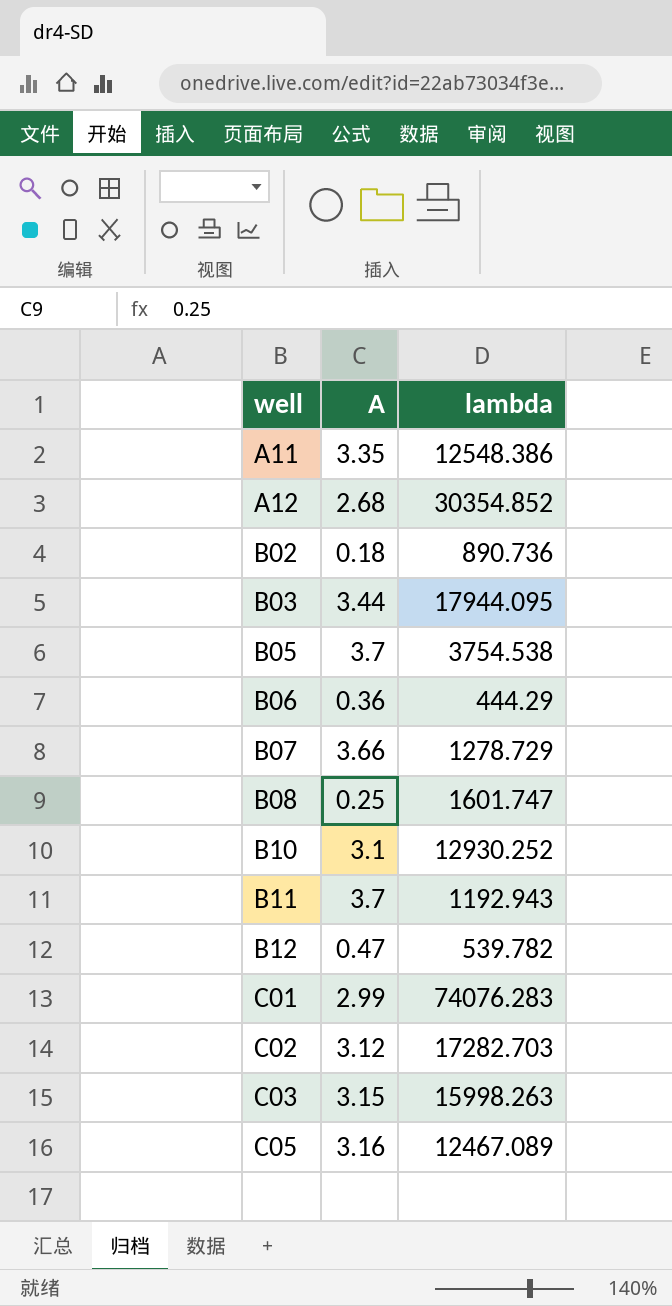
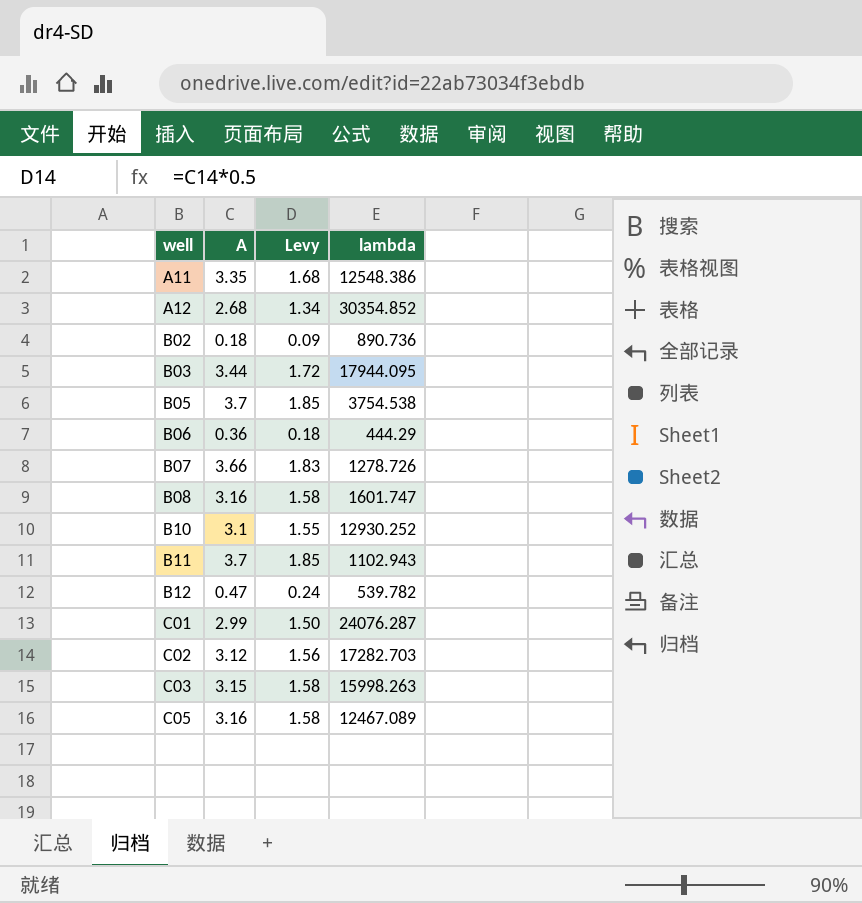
column Levy | formula: none -> [A] * 0.5
B07 | lambda: 1278.729 -> 1278.726
B08 | A: 0.25 -> 3.16
B11 | lambda: 1192.943 -> 1102.943
C01 | lambda: 74076.283 -> 24076.287

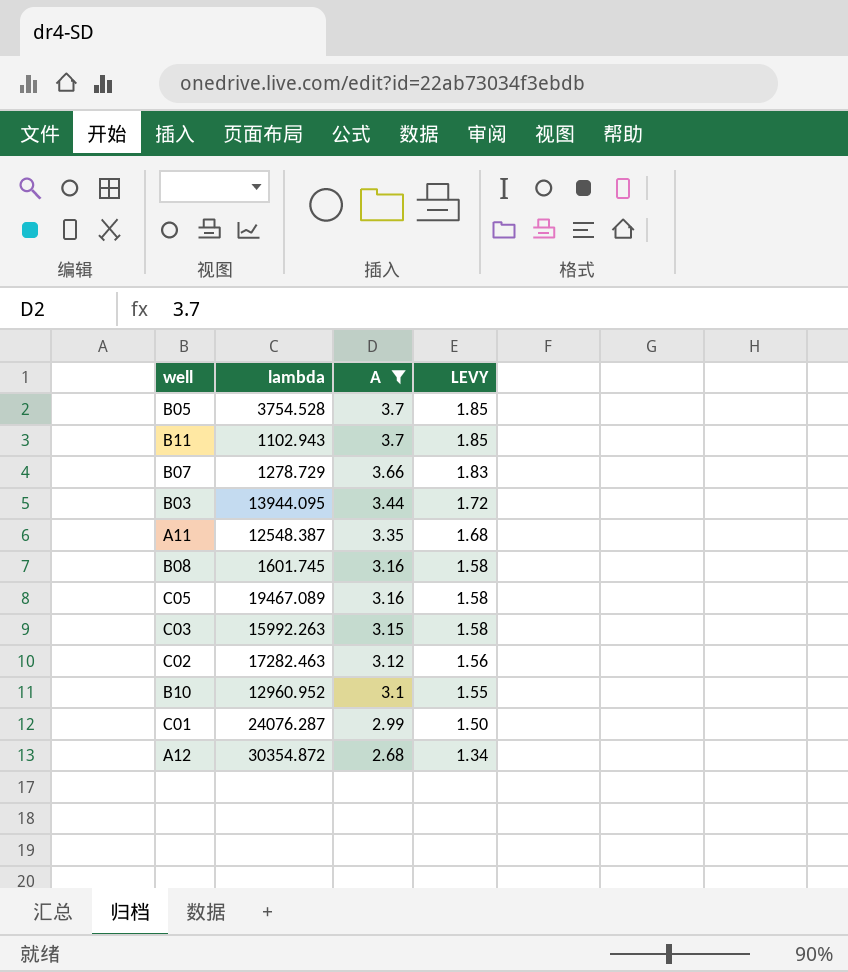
filter: none -> A >= 2.68
row order: well ascending -> A descending
column lambda | position: 4 -> 2
column name: Levy -> LEVY
B05 | lambda: 3754.538 -> 3754.528
B07 | lambda: 1278.726 -> 1278.729
B03 | lambda: 17944.095 -> 13944.095
A11 | lambda: 12548.386 -> 12548.387
B08 | lambda: 1601.747 -> 1601.745
C05 | lambda: 12467.089 -> 19467.089
C03 | lambda: 15998.263 -> 15992.263
C02 | lambda: 17282.703 -> 17282.463
B10 | lambda: 12930.252 -> 12960.952
A12 | lambda: 30354.852 -> 30354.872

